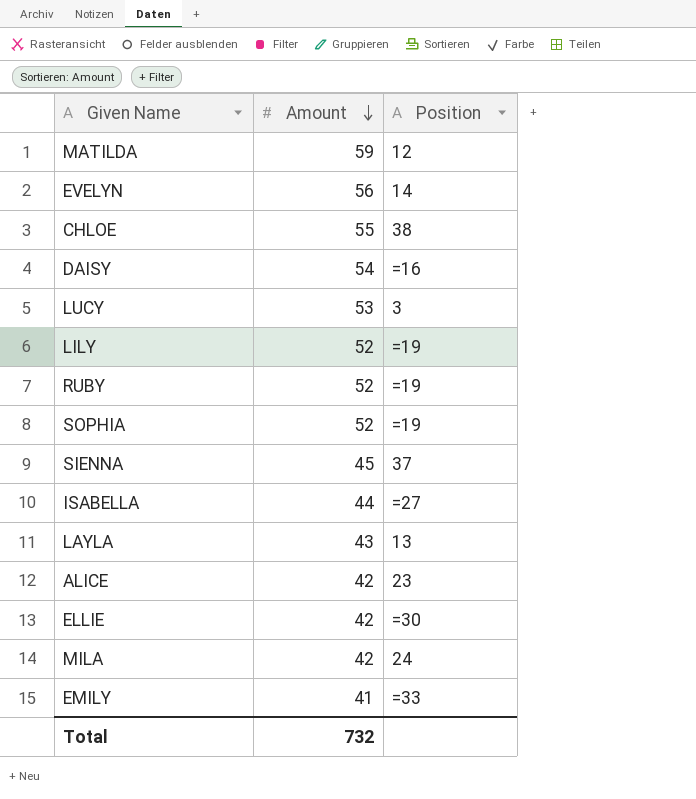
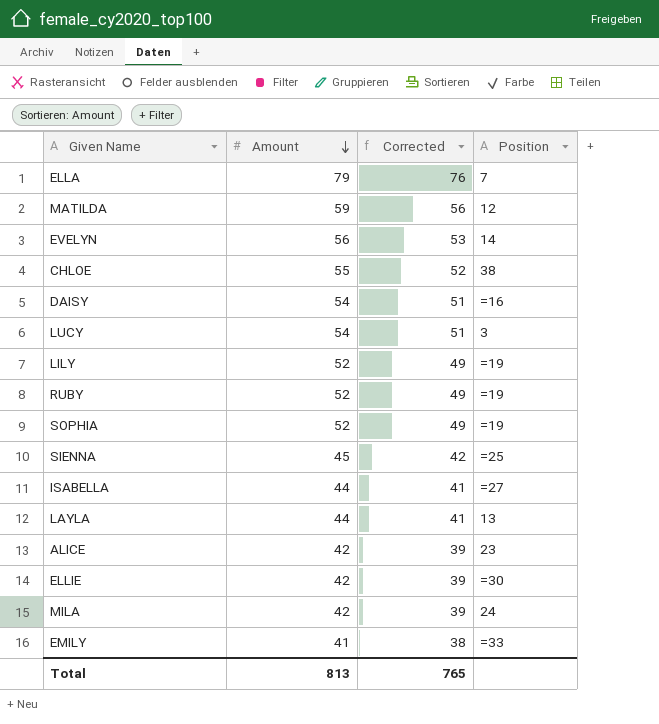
column Corrected | formula: none -> [Amount] - 3
row ELLA: none -> 79 | 76 | 7
LUCY | Amount: 53 -> 54
SIENNA | Position: 37 -> =25
LAYLA | Amount: 43 -> 44
Total | Amount: 732 -> 813

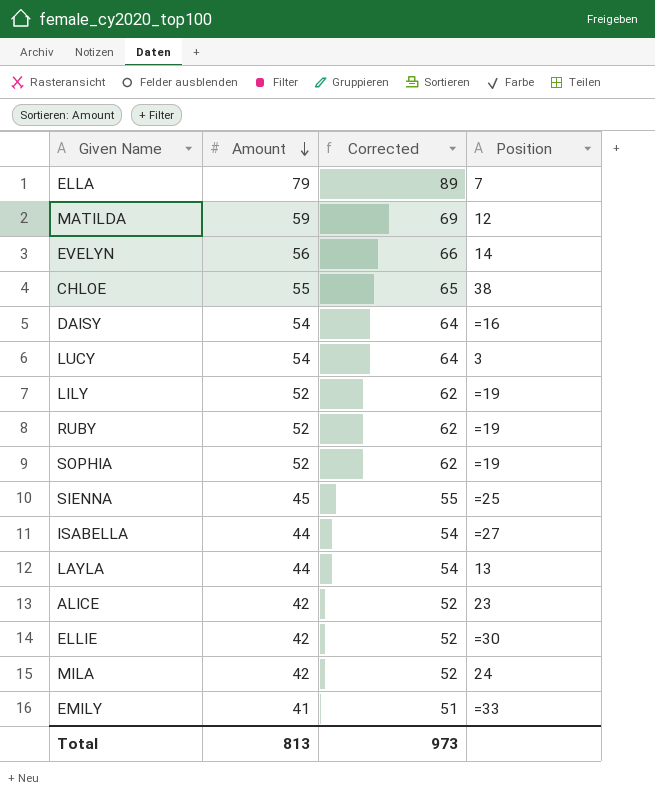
column Corrected | formula: [Amount] - 3 -> [Amount] + 10
Total | Corrected: 765 -> 973

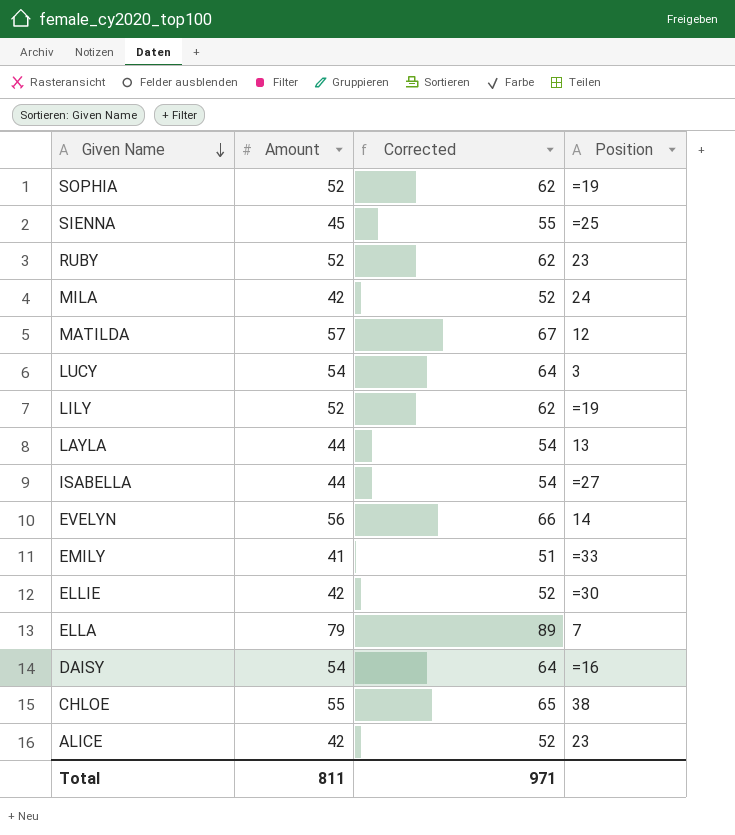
row order: Amount descending -> Given Name descending
RUBY | Position: =19 -> 23
MATILDA | Amount: 59 -> 57
MATILDA | Corrected: 69 -> 67
Total | Amount: 813 -> 811
Total | Corrected: 973 -> 971

